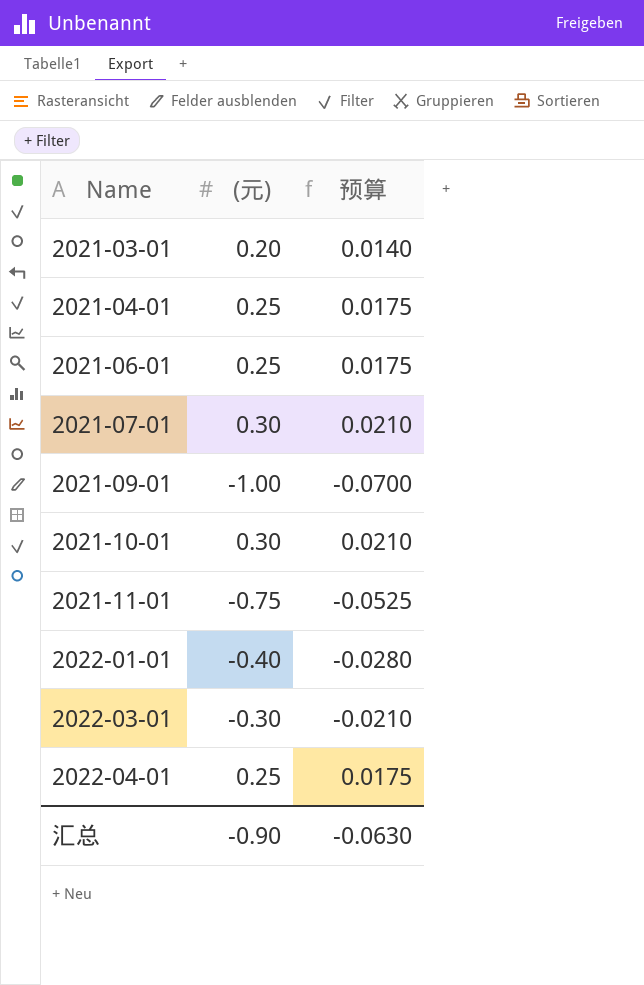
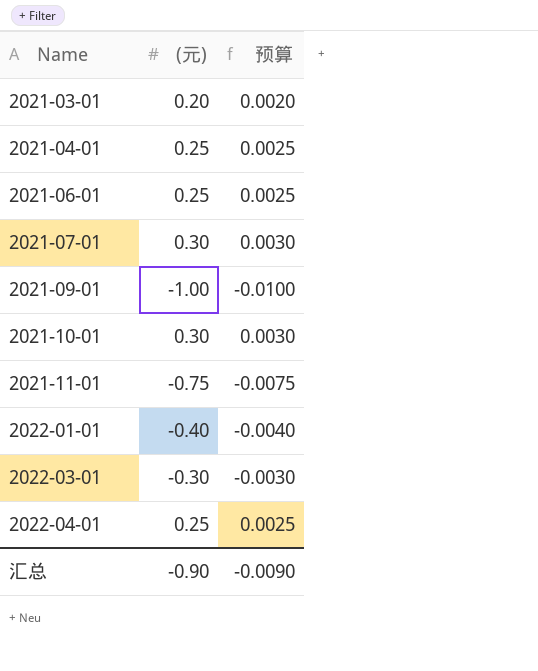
column 预算 | formula: [(元)] * 0.07 -> [(元)] * 0.01
汇总 | 预算: -0.0630 -> -0.0090

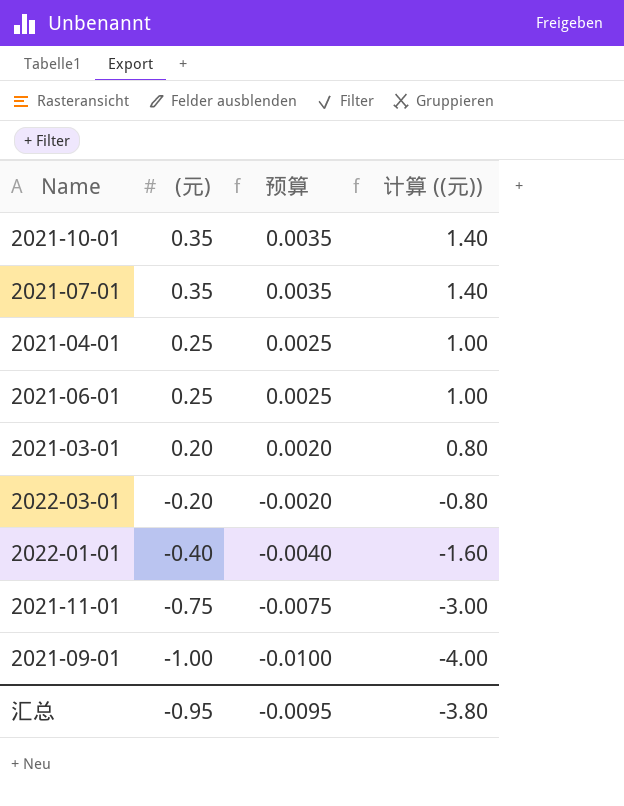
row order: Name ascending -> (元) descending
column 计算 ((元)) | formula: none -> [(元)] * 4
row 2022-04-01: 0.25 | 0.0025 -> none
2021-10-01 | (元): 0.30 -> 0.35
2021-10-01 | 预算: 0.0030 -> 0.0035
2021-07-01 | (元): 0.30 -> 0.35
2021-07-01 | 预算: 0.0030 -> 0.0035
2022-03-01 | (元): -0.30 -> -0.20
2022-03-01 | 预算: -0.0030 -> -0.0020
汇总 | (元): -0.90 -> -0.95
汇总 | 预算: -0.0090 -> -0.0095

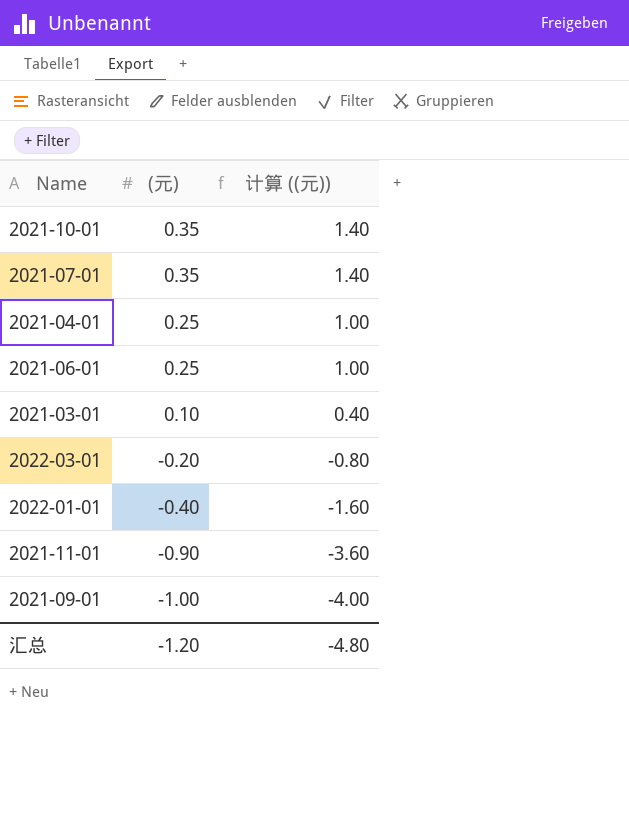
column 预算 | formula: [(元)] * 0.01 -> none
2021-03-01 | (元): 0.20 -> 0.10
2021-03-01 | 计算 ((元)): 0.80 -> 0.40
2021-11-01 | (元): -0.75 -> -0.90
2021-11-01 | 计算 ((元)): -3.00 -> -3.60
汇总 | (元): -0.95 -> -1.20
汇总 | 计算 ((元)): -3.80 -> -4.80

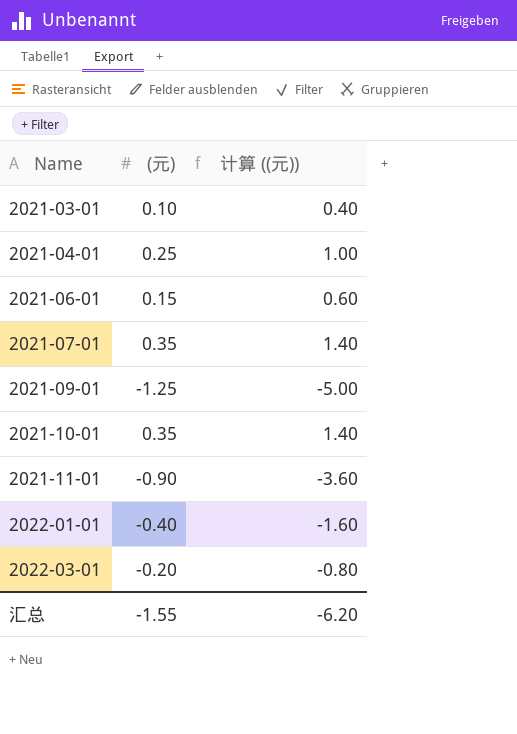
row order: (元) descending -> Name ascending
2021-06-01 | (元): 0.25 -> 0.15
2021-06-01 | 计算 ((元)): 1.00 -> 0.60
2021-09-01 | (元): -1.00 -> -1.25
2021-09-01 | 计算 ((元)): -4.00 -> -5.00
汇总 | (元): -1.20 -> -1.55
汇总 | 计算 ((元)): -4.80 -> -6.20

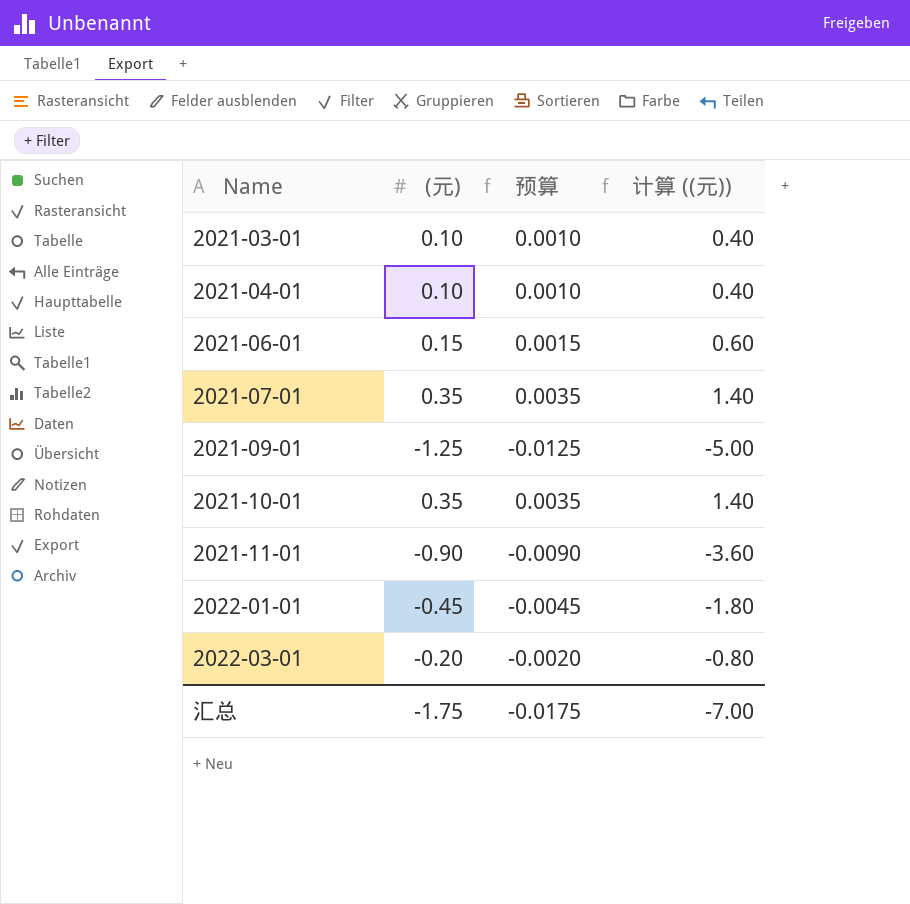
column 预算 | formula: none -> [(元)] * 0.01
2021-04-01 | (元): 0.25 -> 0.10
2021-04-01 | 计算 ((元)): 1.00 -> 0.40
2022-01-01 | (元): -0.40 -> -0.45
2022-01-01 | 计算 ((元)): -1.60 -> -1.80
汇总 | (元): -1.55 -> -1.75
汇总 | 计算 ((元)): -6.20 -> -7.00

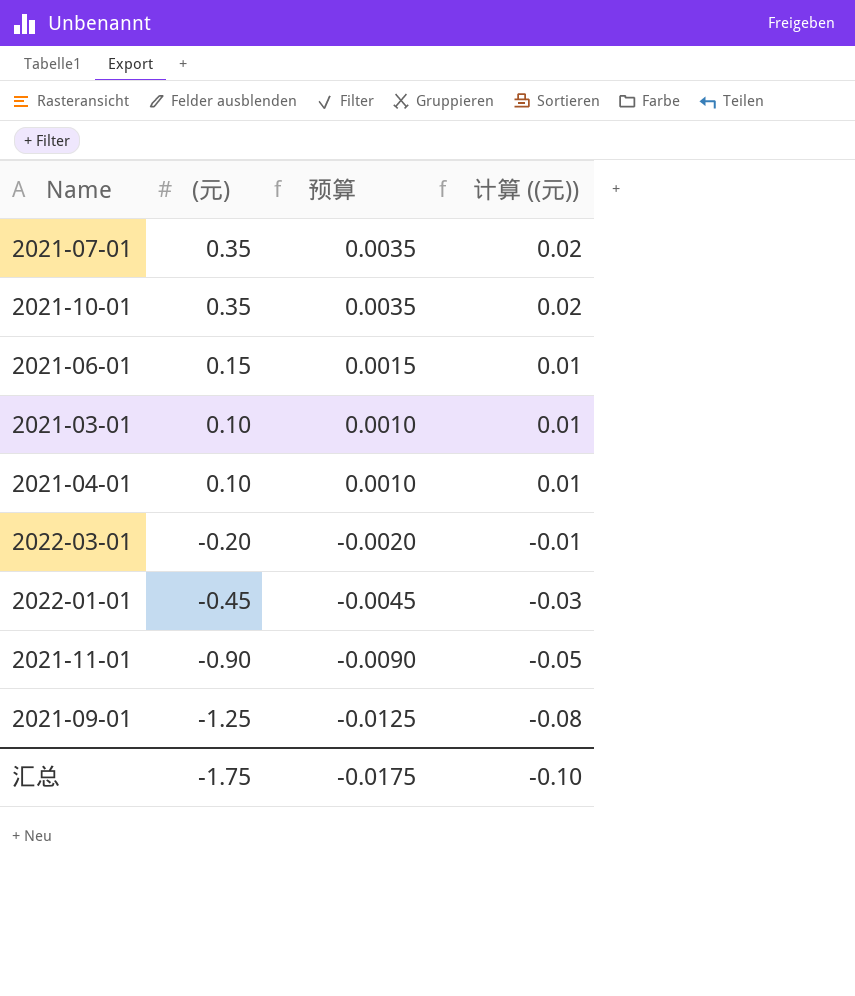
row order: Name ascending -> (元) descending
column 计算 ((元)) | formula: [(元)] * 4 -> [(元)] * 0.06
汇总 | 计算 ((元)): -7.00 -> -0.10

